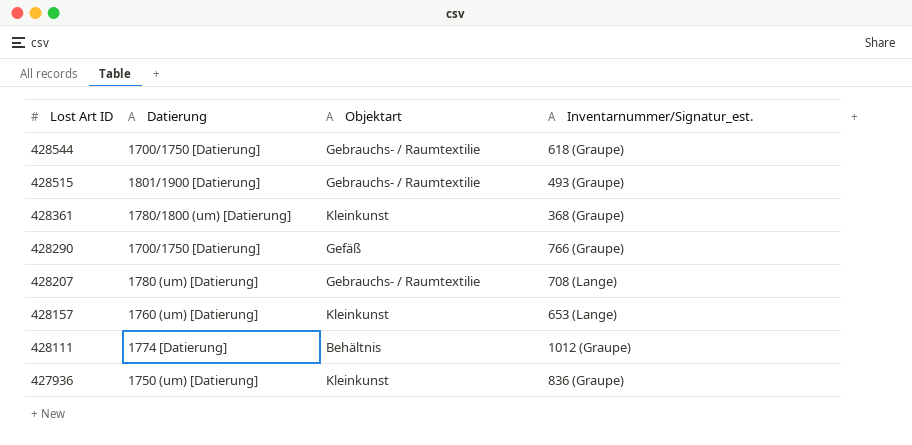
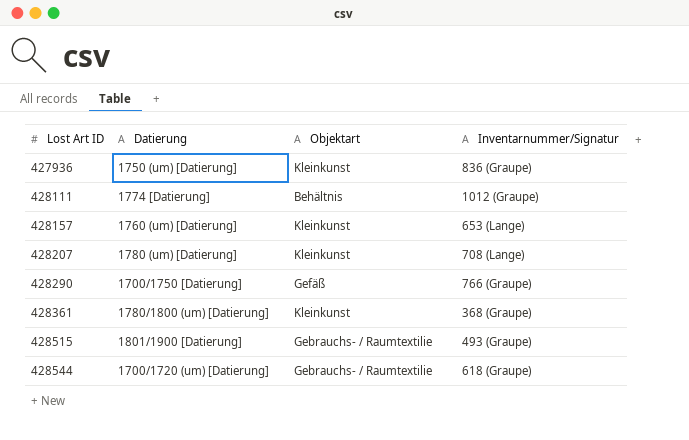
row order: Lost Art ID descending -> Lost Art ID ascending
column name: Inventarnummer/Signatur_est. -> Inventarnummer/Signatur
428207 | Objektart: Gebrauchs- / Raumtextilie -> Kleinkunst
428544 | Datierung: 1700/1750 [Datierung] -> 1700/1720 (um) [Datierung]

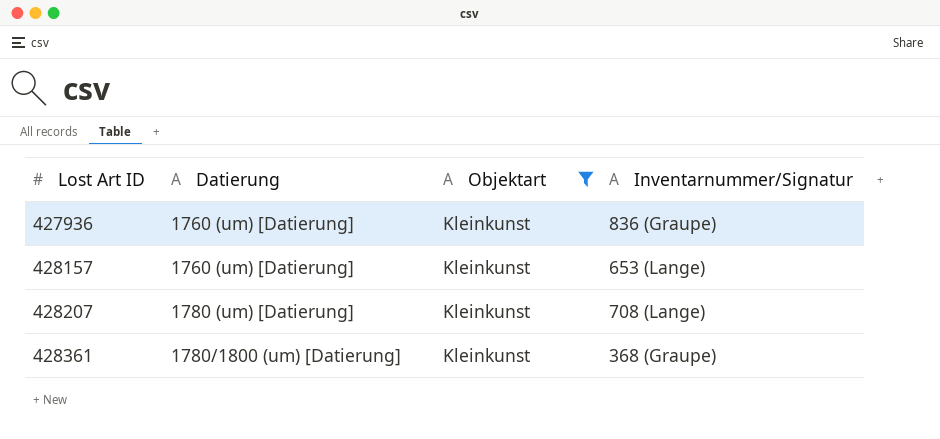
filter: none -> Objektart = Kleinkunst
427936 | Datierung: 1750 (um) [Datierung] -> 1760 (um) [Datierung]

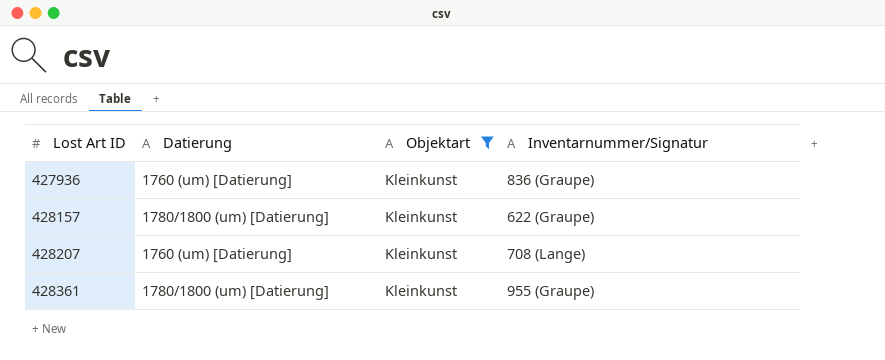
428157 | Datierung: 1760 (um) [Datierung] -> 1780/1800 (um) [Datierung]
428157 | Inventarnummer/Signatur: 653 (Lange) -> 622 (Graupe)
428207 | Datierung: 1780 (um) [Datierung] -> 1760 (um) [Datierung]
428361 | Inventarnummer/Signatur: 368 (Graupe) -> 955 (Graupe)

